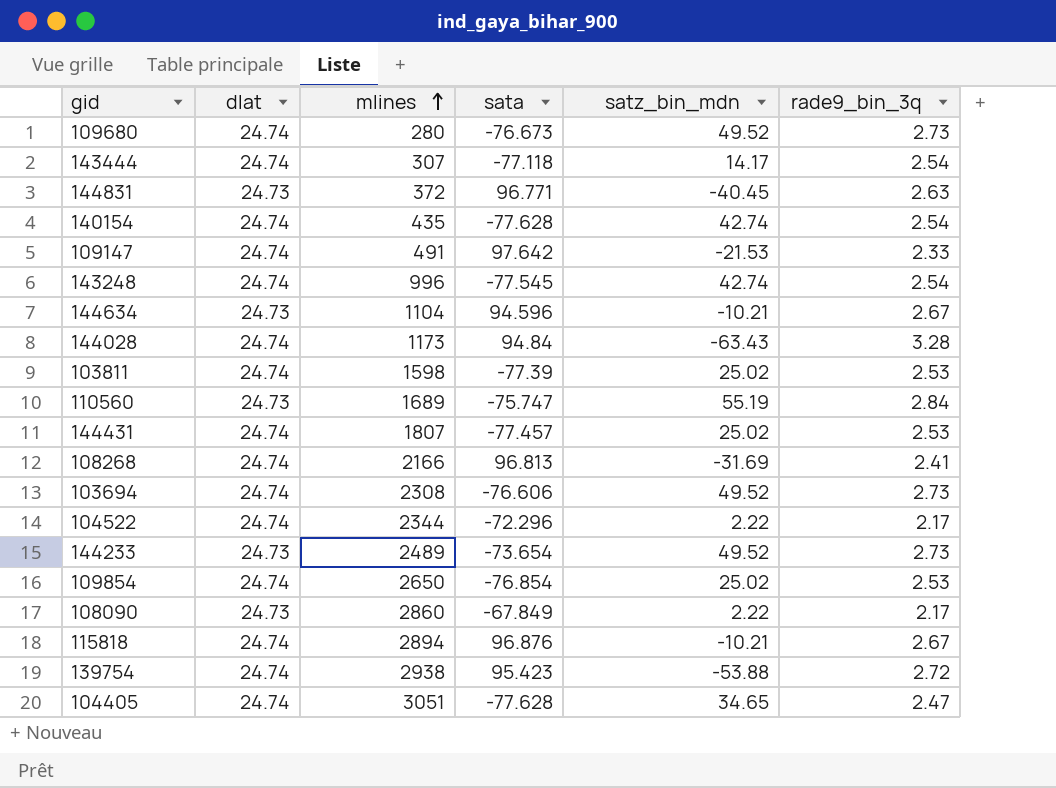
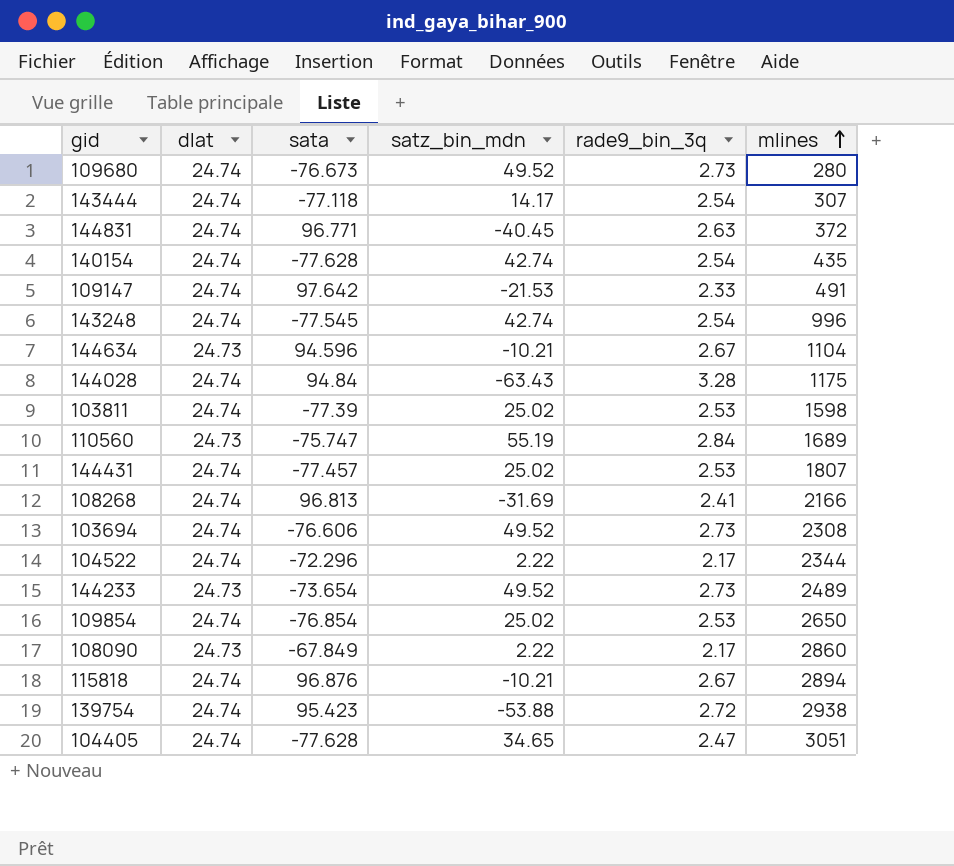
column mlines | position: 3 -> 6
144831 | dlat: 24.73 -> 24.74
144028 | mlines: 1173 -> 1175

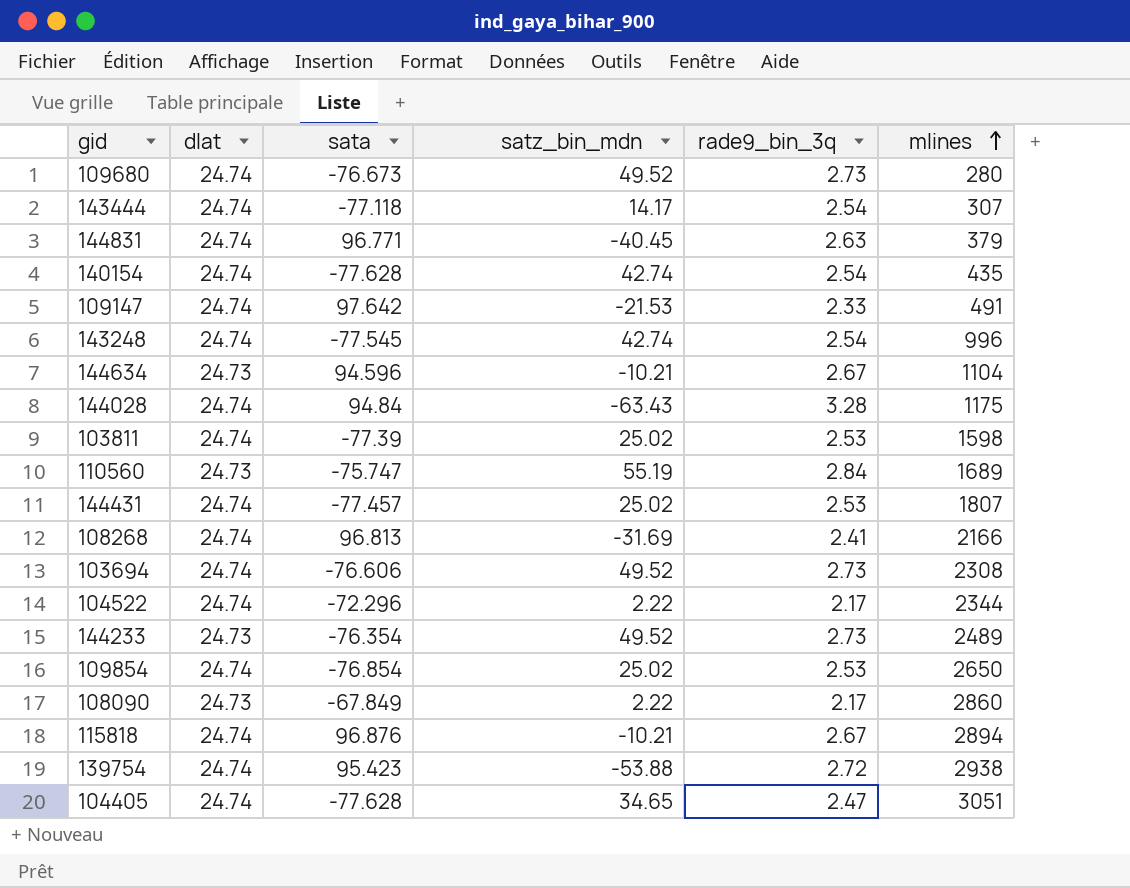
144831 | mlines: 372 -> 379
144233 | sata: -73.654 -> -76.354

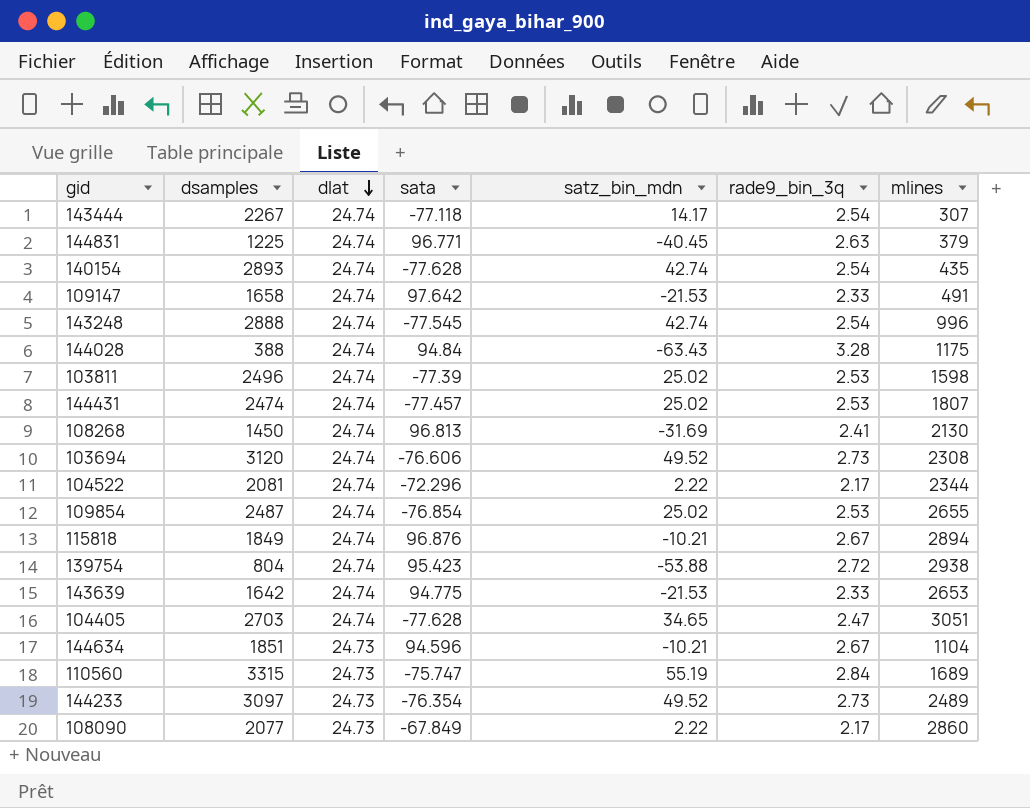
row order: mlines ascending -> dlat descending
column dsamples | position: none -> 2
row 109680: 24.74 | -76.673 | 49.52 | 2.73 | 280 -> none
108268 | mlines: 2166 -> 2130
109854 | mlines: 2650 -> 2655
row 143639: none -> 1642 | 24.74 | 94.775 | -21.53 | 2.33 | 2653

